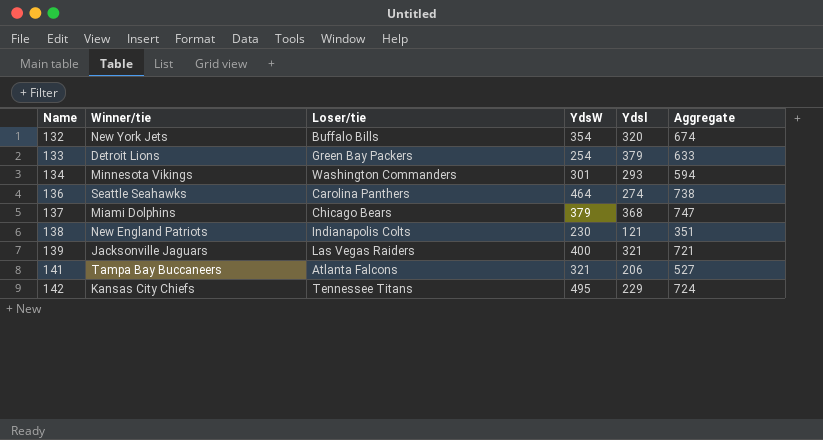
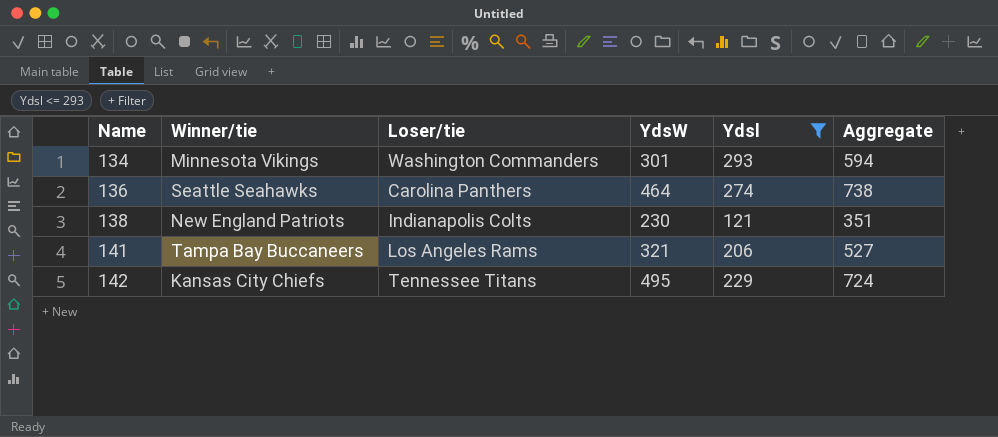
filter: none -> Ydsl <= 293
141 | Loser/tie: Atlanta Falcons -> Los Angeles Rams

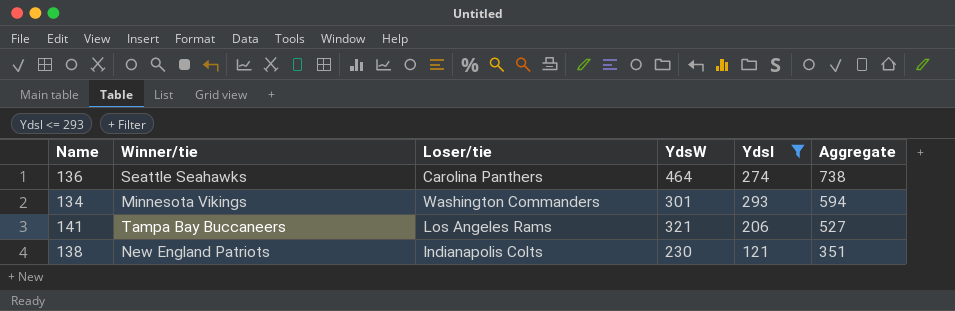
row order: Name ascending -> Aggregate descending
row 142: Kansas City Chiefs | Tennessee Titans | 495 | 229 | 724 -> none

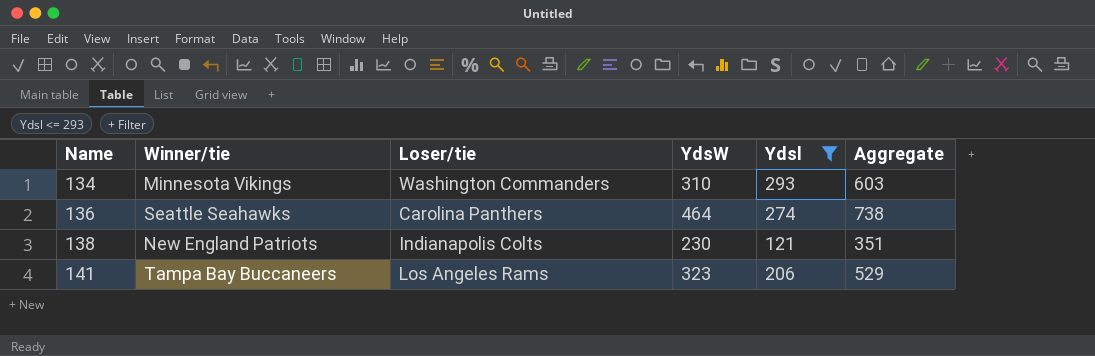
row order: Aggregate descending -> Name ascending
134 | YdsW: 301 -> 310
134 | Aggregate: 594 -> 603
141 | YdsW: 321 -> 323
141 | Aggregate: 527 -> 529

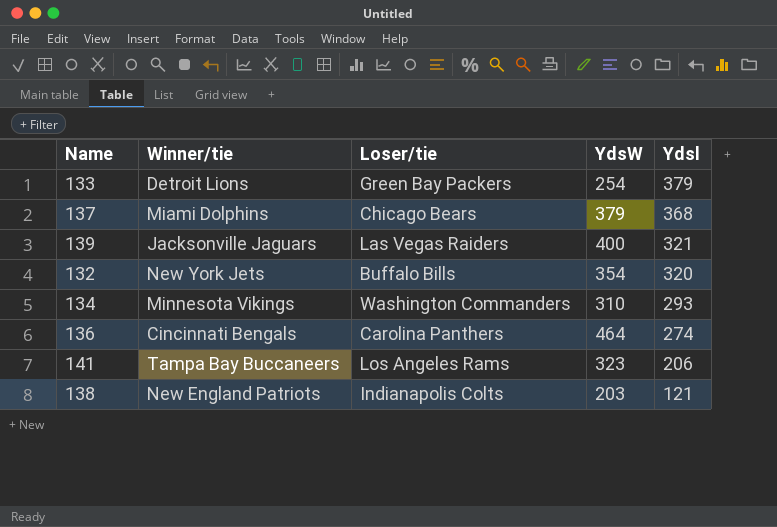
filter: Ydsl <= 293 -> none
row order: Name ascending -> Ydsl descending
column Aggregate | formula: [YdsW] + [Ydsl] -> none
136 | Winner/tie: Seattle Seahawks -> Cincinnati Bengals
138 | YdsW: 230 -> 203

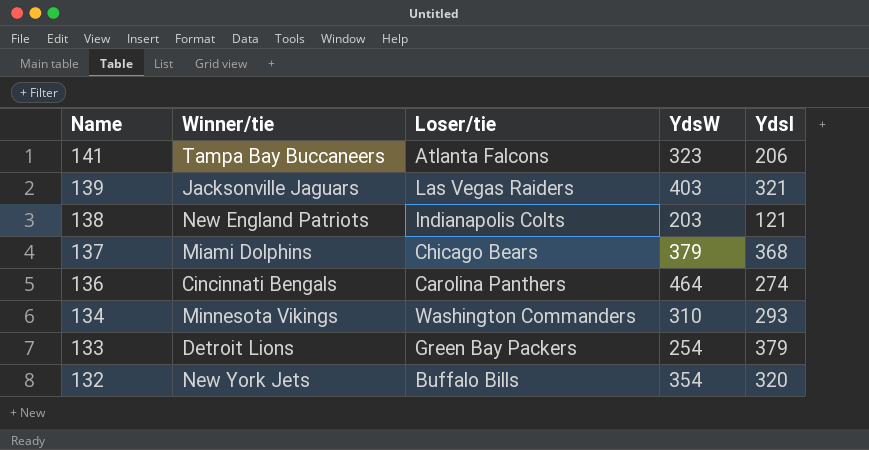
row order: Ydsl descending -> Name descending
141 | Loser/tie: Los Angeles Rams -> Atlanta Falcons
139 | YdsW: 400 -> 403

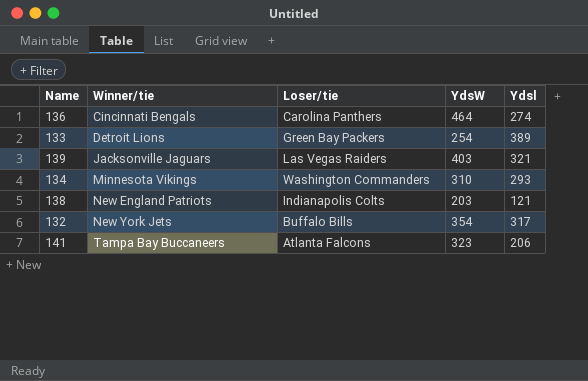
row order: Name descending -> Winner/tie ascending
row 137: Miami Dolphins | Chicago Bears | 379 | 368 -> none
133 | Ydsl: 379 -> 389
132 | Ydsl: 320 -> 317

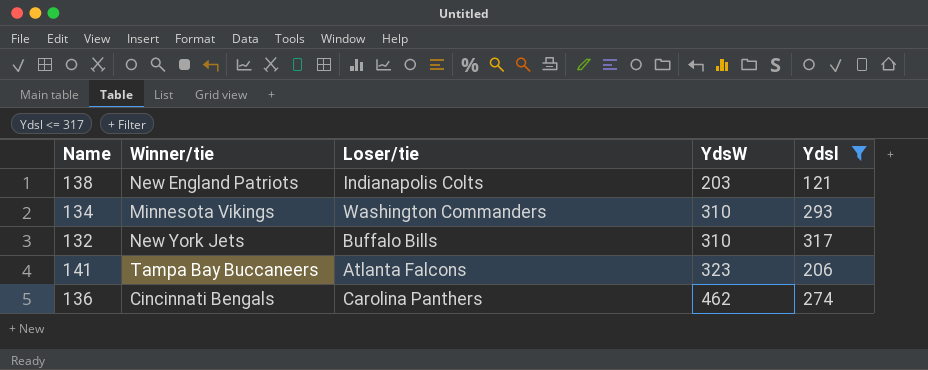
filter: none -> Ydsl <= 317
row order: Winner/tie ascending -> YdsW ascending
132 | YdsW: 354 -> 310
136 | YdsW: 464 -> 462

